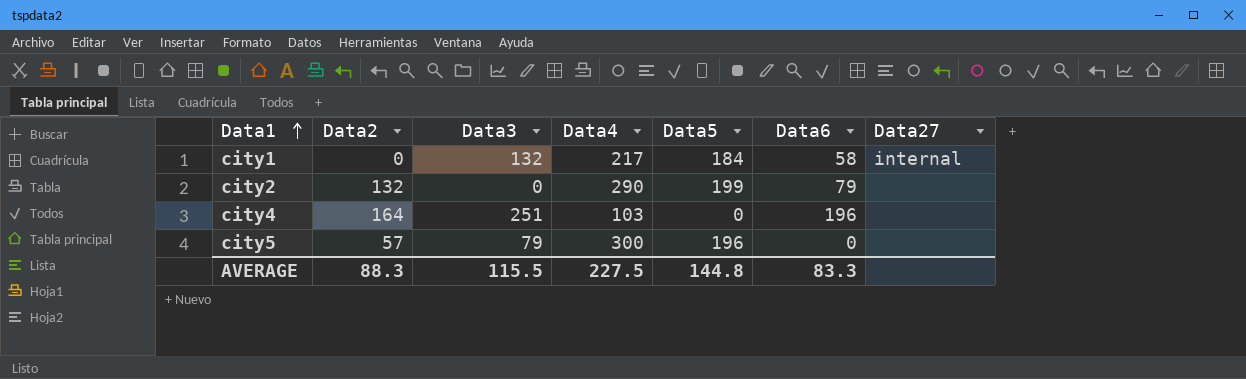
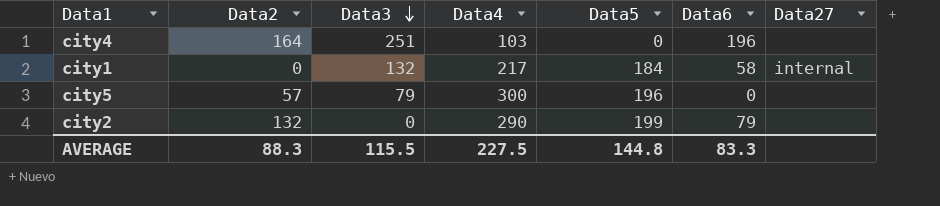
row order: Data1 ascending -> Data3 descending

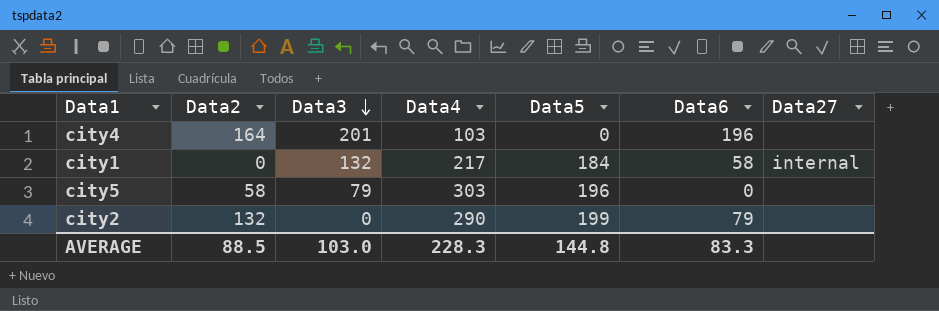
city4 | Data3: 251 -> 201
city5 | Data2: 57 -> 58
city5 | Data4: 300 -> 303
AVERAGE | Data2: 88.3 -> 88.5
AVERAGE | Data3: 115.5 -> 103.0
AVERAGE | Data4: 227.5 -> 228.3

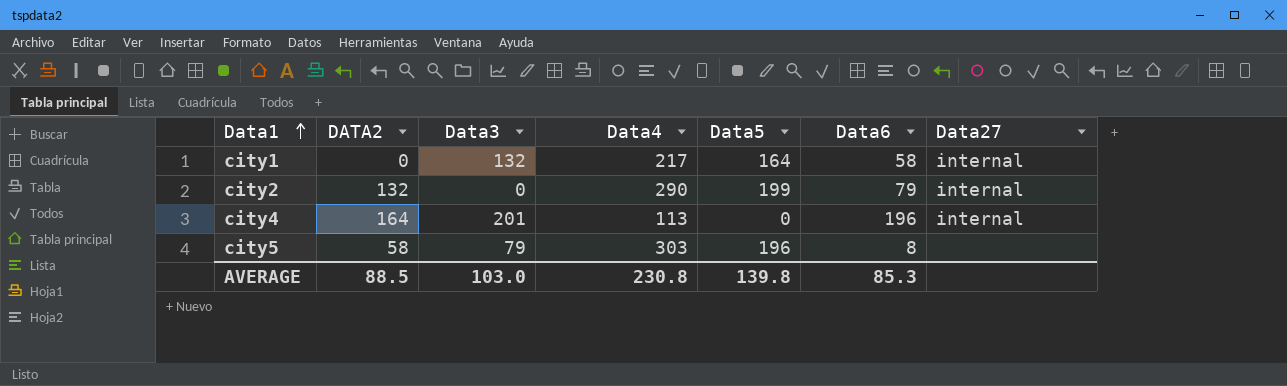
row order: Data3 descending -> Data1 ascending
column name: Data2 -> DATA2
city1 | Data5: 184 -> 164
city2 | Data27: none -> internal
city4 | Data4: 103 -> 113
city4 | Data27: none -> internal
city5 | Data6: 0 -> 8
AVERAGE | Data4: 228.3 -> 230.8
AVERAGE | Data5: 144.8 -> 139.8
AVERAGE | Data6: 83.3 -> 85.3

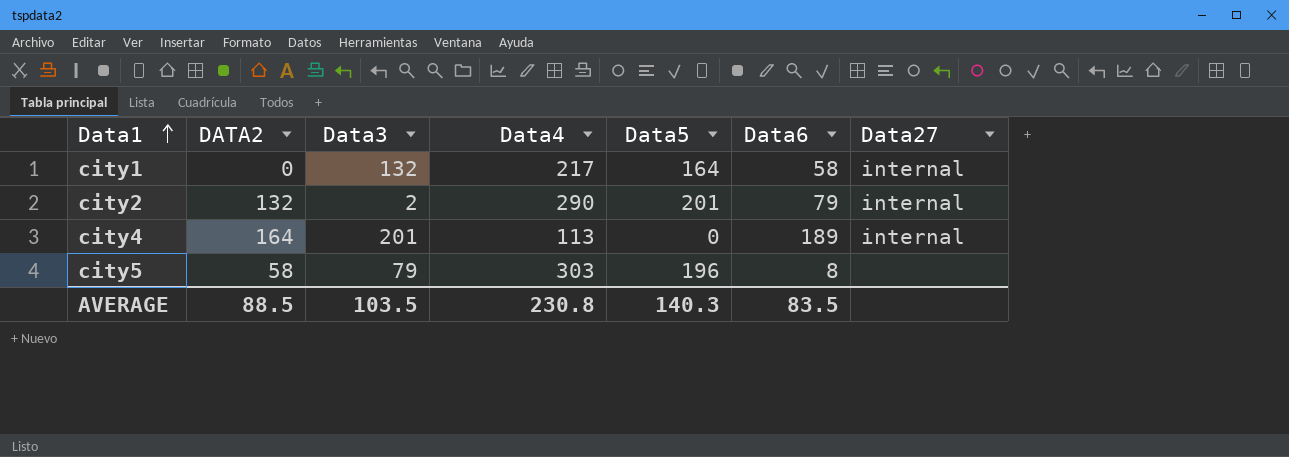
city2 | Data3: 0 -> 2
city2 | Data5: 199 -> 201
city4 | Data6: 196 -> 189
AVERAGE | Data3: 103.0 -> 103.5
AVERAGE | Data5: 139.8 -> 140.3
AVERAGE | Data6: 85.3 -> 83.5

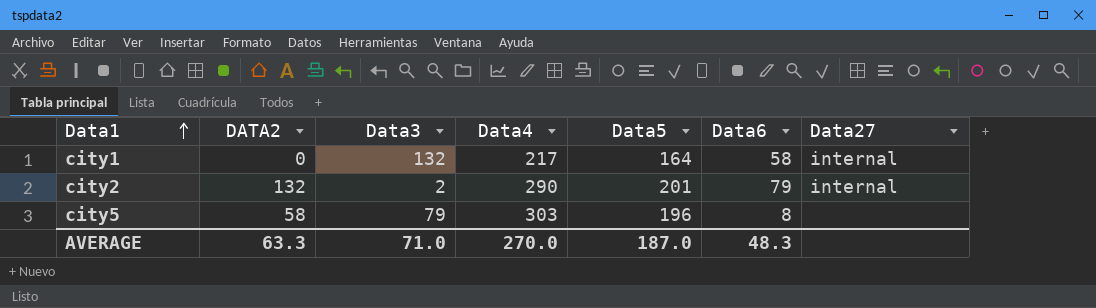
row city4: 164 | 201 | 113 | 0 | 189 | internal -> none
AVERAGE | DATA2: 88.5 -> 63.3
AVERAGE | Data3: 103.5 -> 71.0
AVERAGE | Data4: 230.8 -> 270.0
AVERAGE | Data5: 140.3 -> 187.0
AVERAGE | Data6: 83.5 -> 48.3

